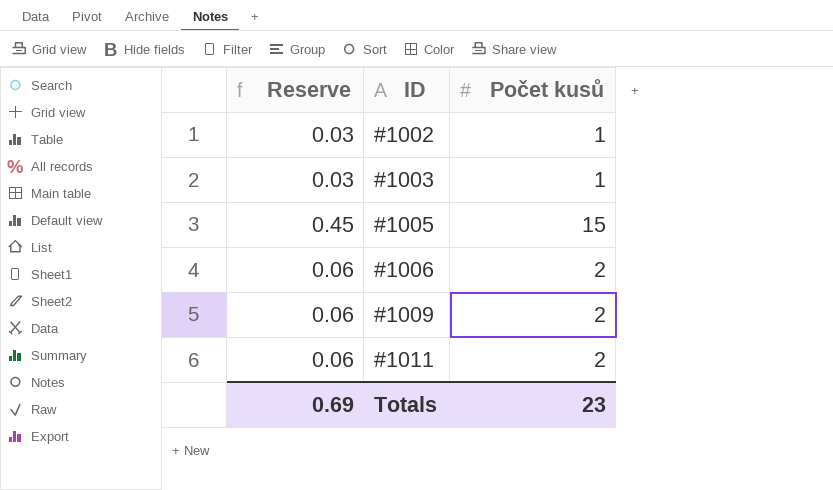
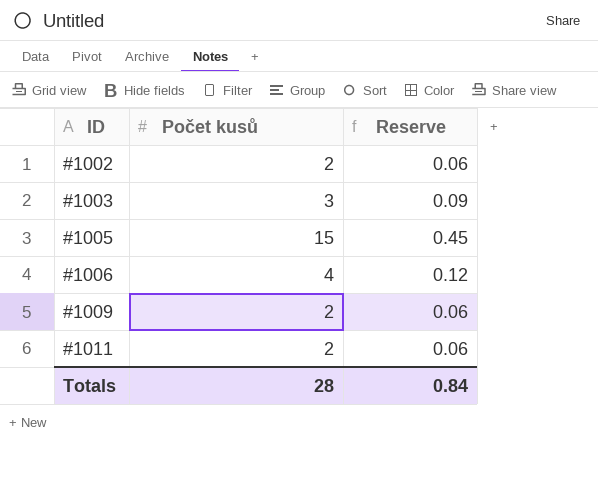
column Reserve | position: 1 -> 3
#1002 | Počet kusů: 1 -> 2
#1002 | Reserve: 0.03 -> 0.06
#1003 | Počet kusů: 1 -> 3
#1003 | Reserve: 0.03 -> 0.09
#1006 | Počet kusů: 2 -> 4
#1006 | Reserve: 0.06 -> 0.12
Totals | Počet kusů: 23 -> 28
Totals | Reserve: 0.69 -> 0.84

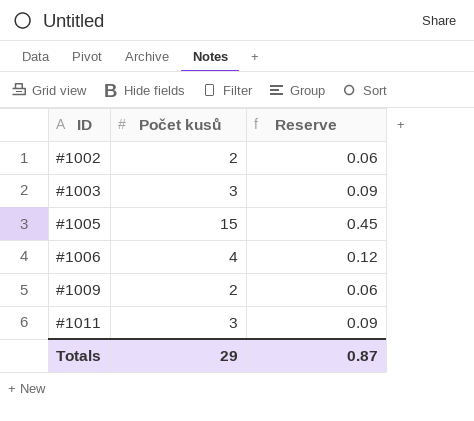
#1011 | Počet kusů: 2 -> 3
#1011 | Reserve: 0.06 -> 0.09
Totals | Počet kusů: 28 -> 29
Totals | Reserve: 0.84 -> 0.87

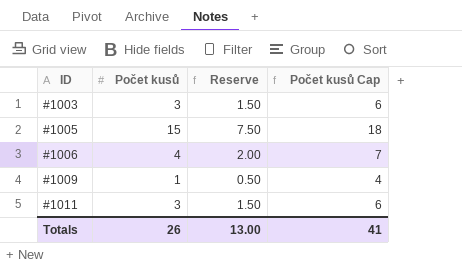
column Reserve | formula: [Počet kusů] * 0.03 -> [Počet kusů] * 0.5
column Počet kusů Cap | formula: none -> [Počet kusů] + 3
row #1002: 2 | 0.06 -> none
#1009 | Počet kusů: 2 -> 1
Totals | Počet kusů: 29 -> 26
Totals | Reserve: 0.87 -> 13.00

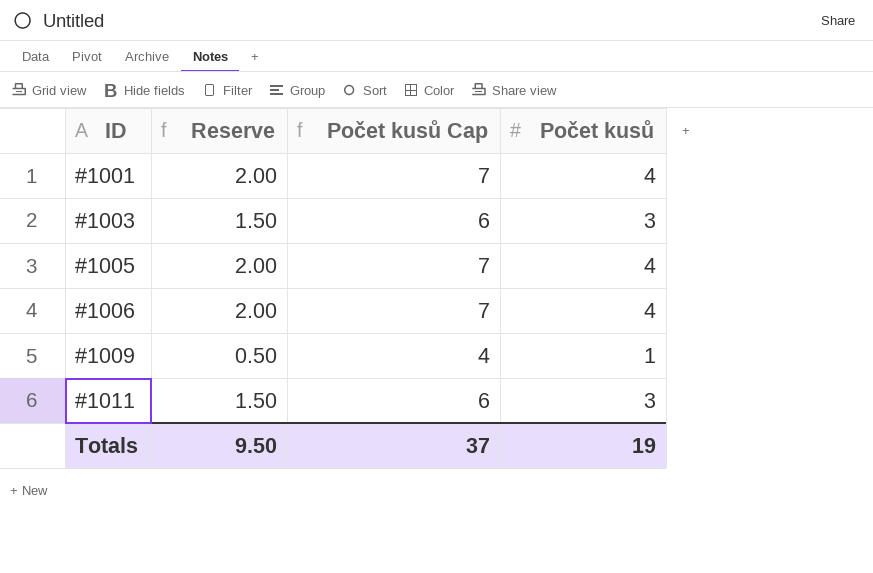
column Počet kusů | position: 2 -> 4
row #1001: none -> 2.00 | 7 | 4
#1005 | Reserve: 7.50 -> 2.00
#1005 | Počet kusů Cap: 18 -> 7
#1005 | Počet kusů: 15 -> 4
Totals | Reserve: 13.00 -> 9.50
Totals | Počet kusů Cap: 41 -> 37
Totals | Počet kusů: 26 -> 19

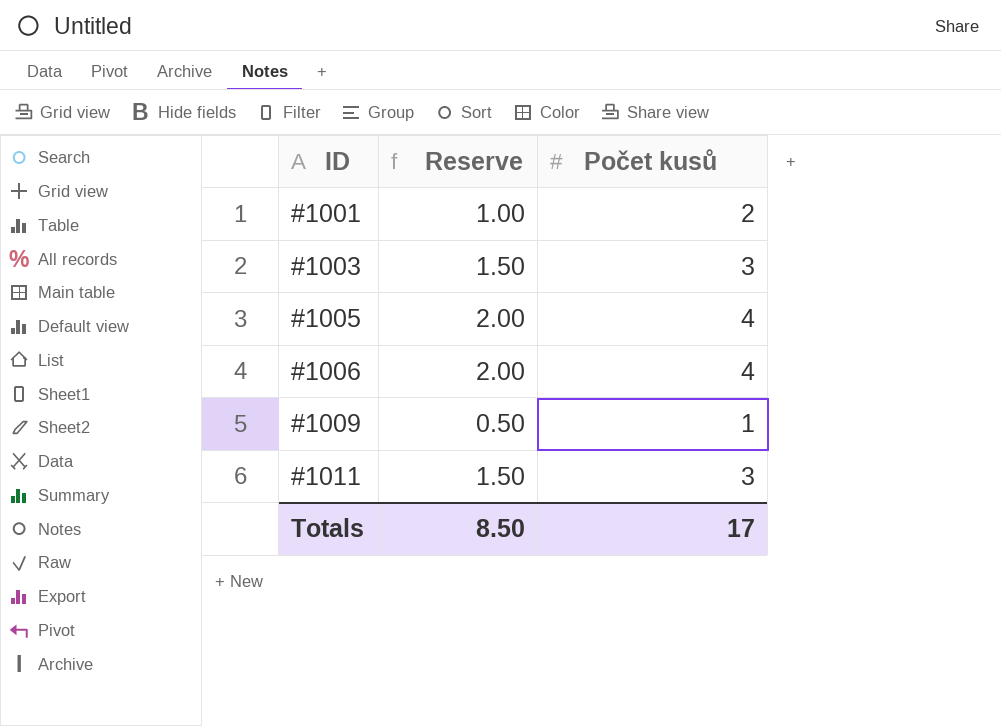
column Počet kusů Cap | formula: [Počet kusů] + 3 -> none
#1001 | Reserve: 2.00 -> 1.00
#1001 | Počet kusů: 4 -> 2
Totals | Reserve: 9.50 -> 8.50
Totals | Počet kusů: 19 -> 17

